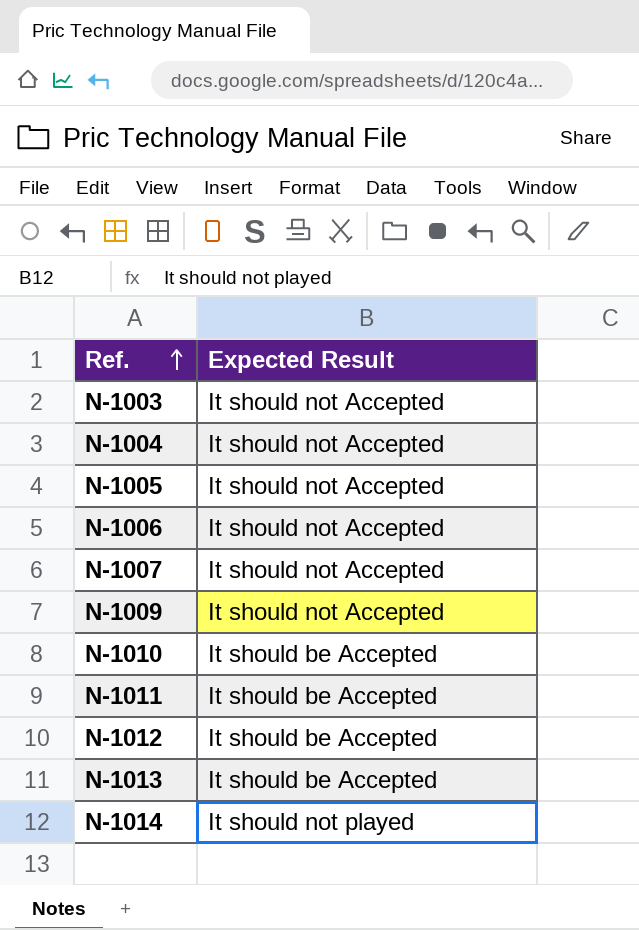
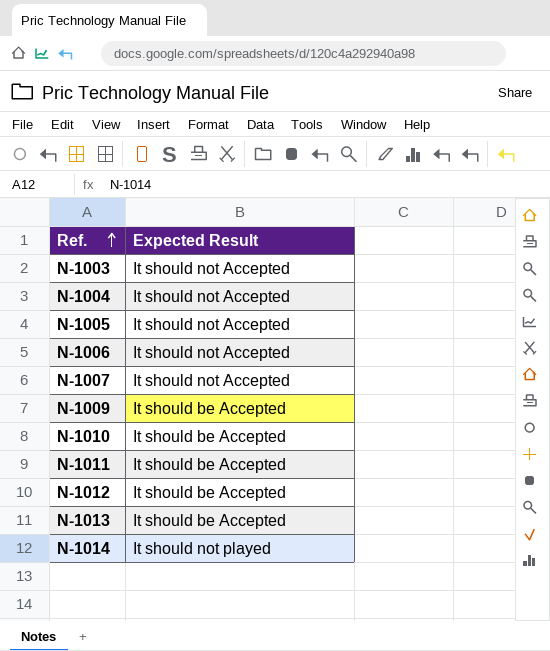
N-1009 | Expected Result: It should not Accepted -> It should be Accepted

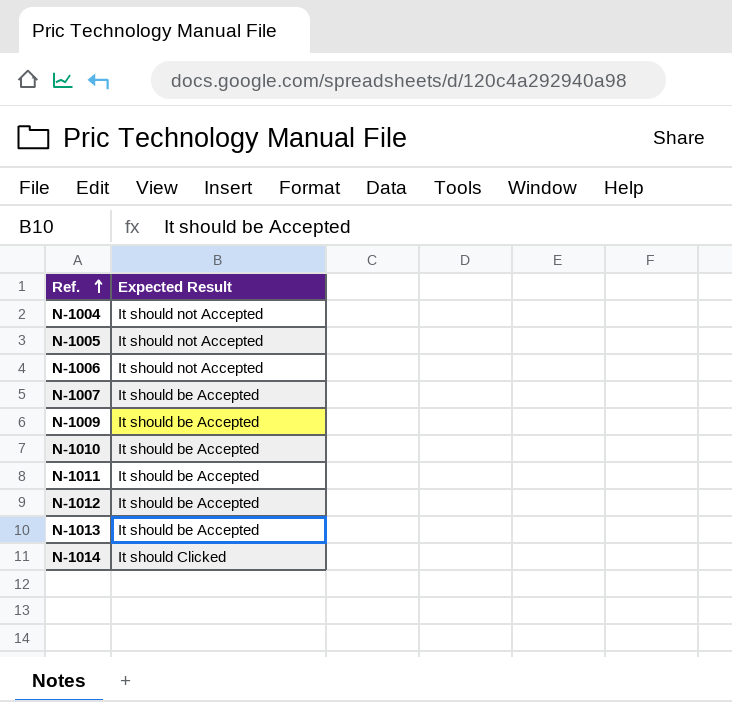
row N-1003: It should not Accepted -> none
N-1007 | Expected Result: It should not Accepted -> It should be Accepted
N-1014 | Expected Result: It should not played -> It should Clicked

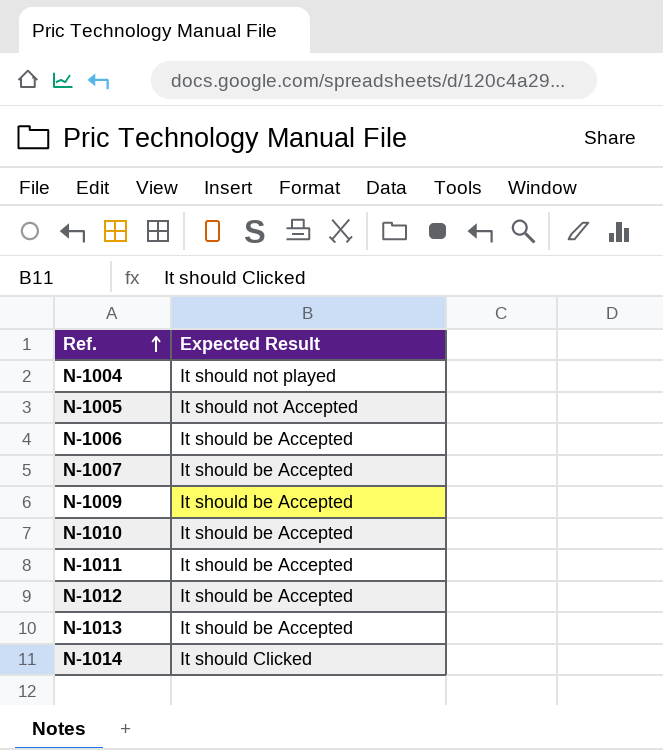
N-1004 | Expected Result: It should not Accepted -> It should not played
N-1006 | Expected Result: It should not Accepted -> It should be Accepted

